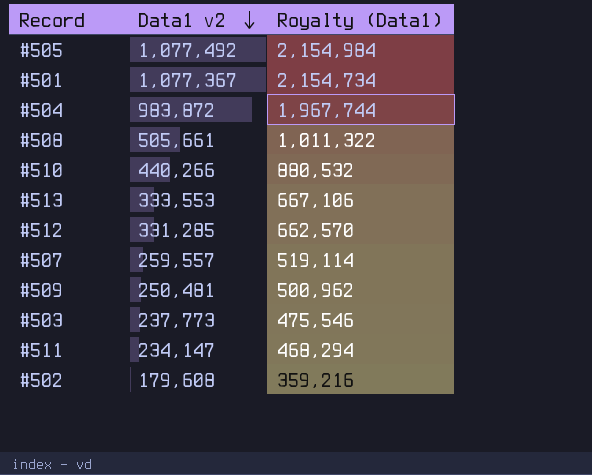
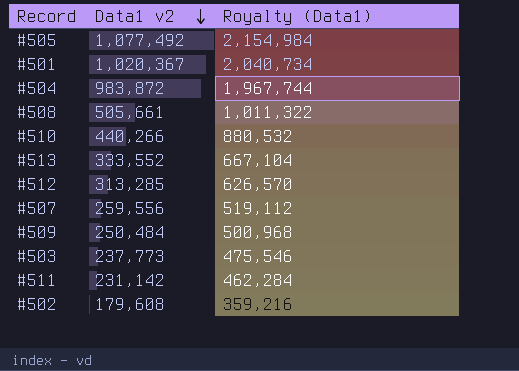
#501 | Data1 v2: 1,077,367 -> 1,020,367
#501 | Royalty (Data1): 2,154,734 -> 2,040,734
#513 | Data1 v2: 333,553 -> 333,552
#513 | Royalty (Data1): 667,106 -> 667,104
#512 | Data1 v2: 331,285 -> 313,285
#512 | Royalty (Data1): 662,570 -> 626,570
#507 | Data1 v2: 259,557 -> 259,556
#507 | Royalty (Data1): 519,114 -> 519,112
#509 | Data1 v2: 250,481 -> 250,484
#509 | Royalty (Data1): 500,962 -> 500,968
#511 | Data1 v2: 234,147 -> 231,142
#511 | Royalty (Data1): 468,294 -> 462,284

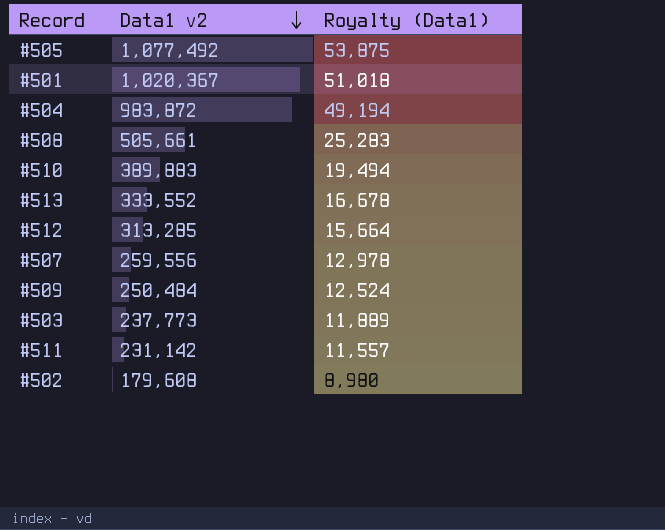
column Royalty (Data1) | formula: [Data1 v2] * 2 -> [Data1 v2] * 0.05
#510 | Data1 v2: 440,266 -> 389,883

